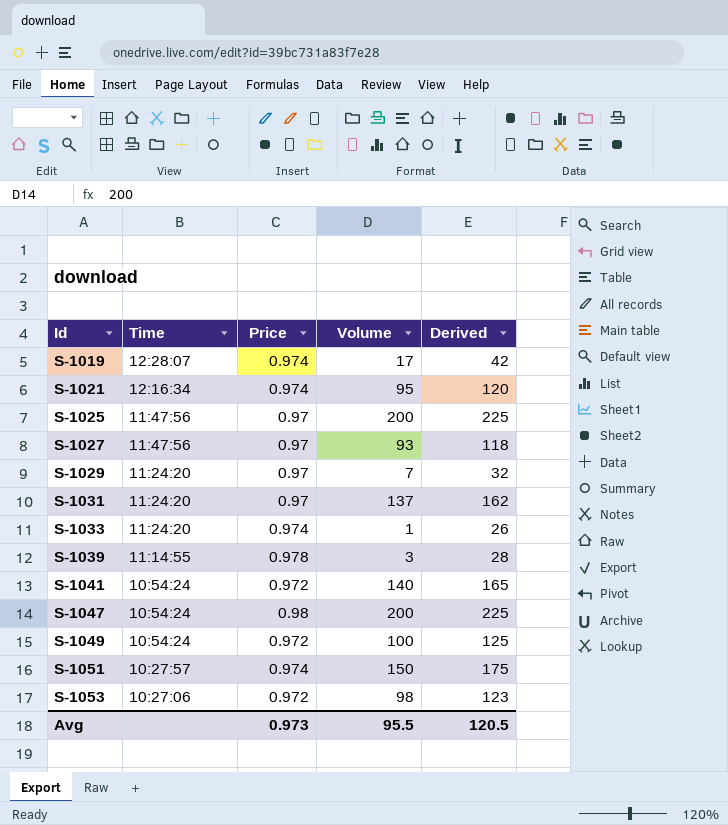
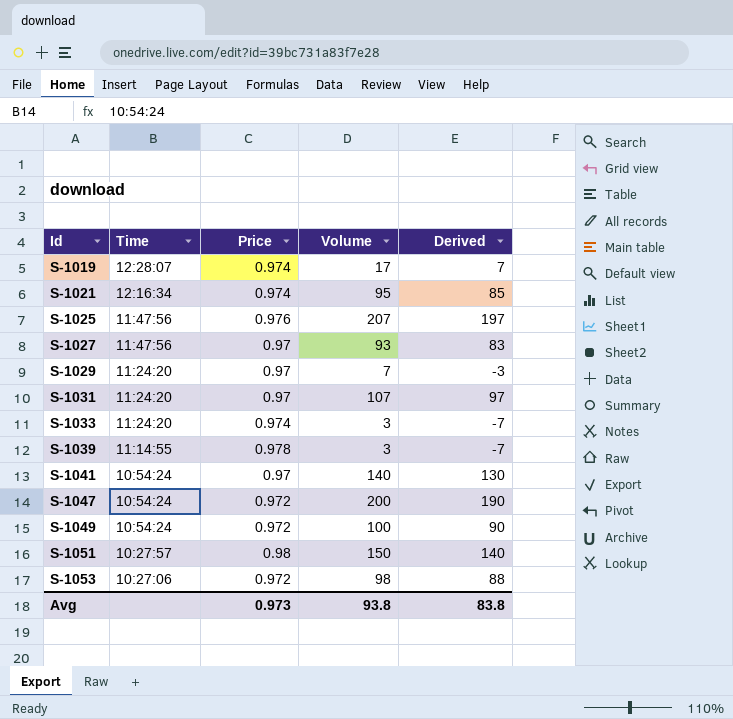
column Derived | formula: [Volume] + 25 -> [Volume] - 10
S-1025 | Price: 0.97 -> 0.976
S-1025 | Volume: 200 -> 207
S-1031 | Volume: 137 -> 107
S-1033 | Volume: 1 -> 3
S-1041 | Price: 0.972 -> 0.97
S-1047 | Price: 0.98 -> 0.972
S-1051 | Price: 0.974 -> 0.98
Avg | Volume: 95.5 -> 93.8
Avg | Derived: 120.5 -> 83.8

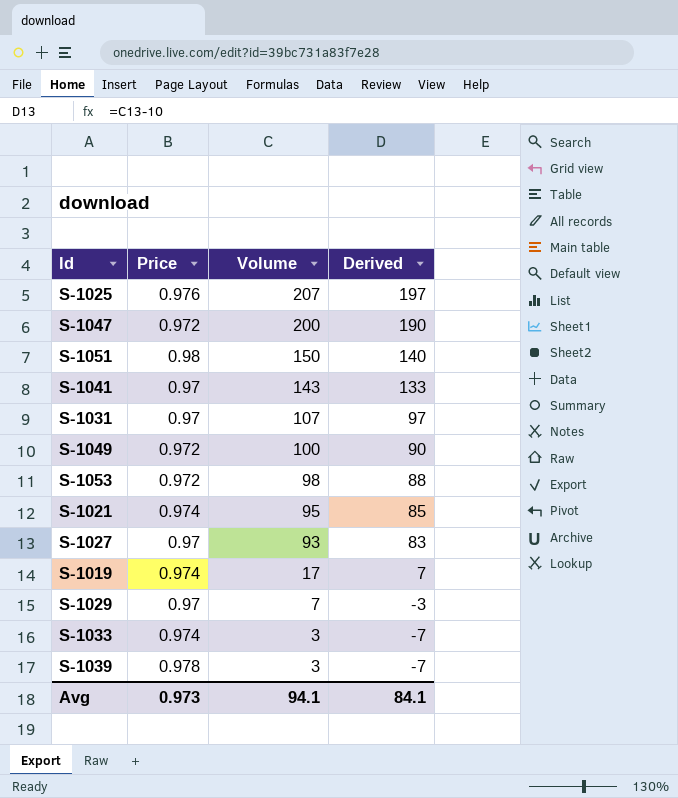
row order: Id ascending -> Volume descending
column Time | position: 2 -> none
S-1041 | Volume: 140 -> 143
S-1041 | Derived: 130 -> 133
Avg | Volume: 93.8 -> 94.1
Avg | Derived: 83.8 -> 84.1

